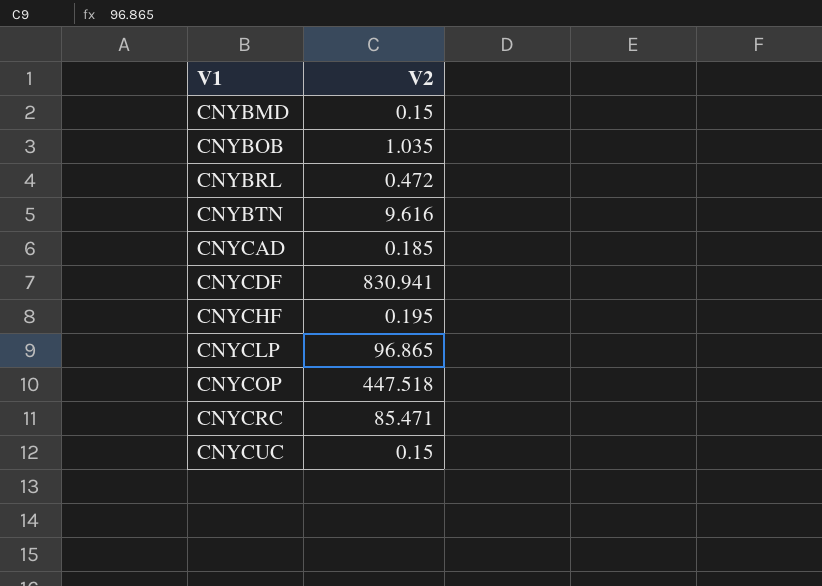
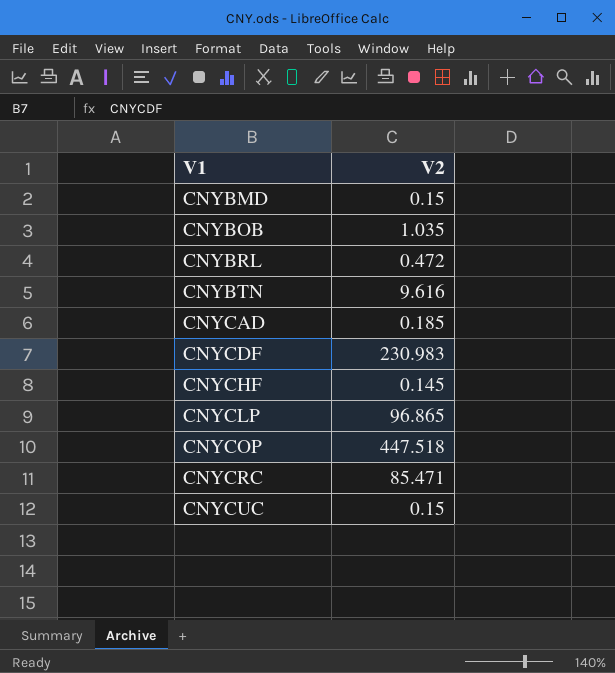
CNYCDF | V2: 830.941 -> 230.983
CNYCHF | V2: 0.195 -> 0.145

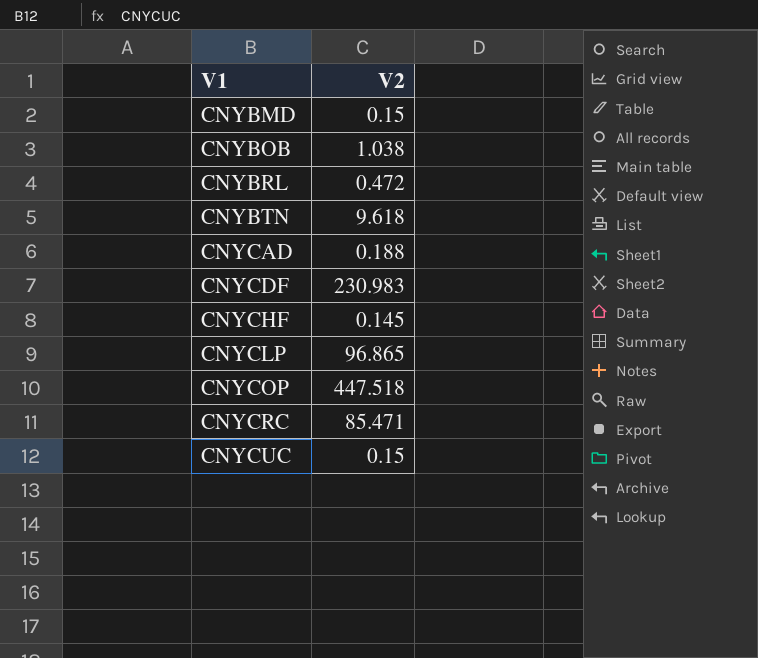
CNYBOB | V2: 1.035 -> 1.038
CNYBTN | V2: 9.616 -> 9.618
CNYCAD | V2: 0.185 -> 0.188

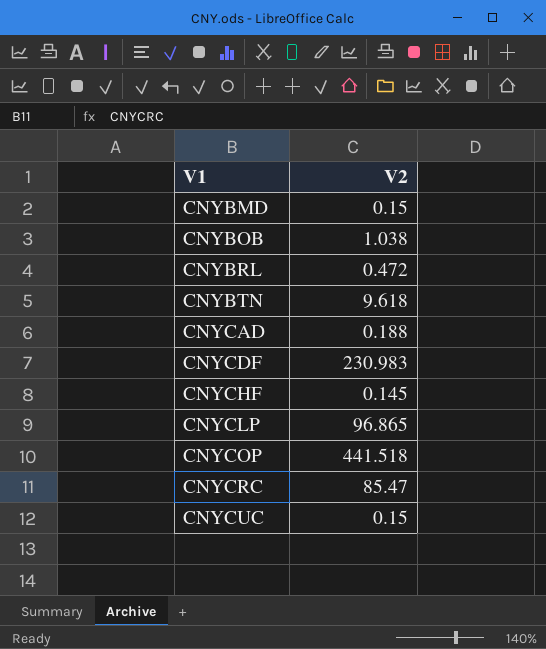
CNYCOP | V2: 447.518 -> 441.518
CNYCRC | V2: 85.471 -> 85.47

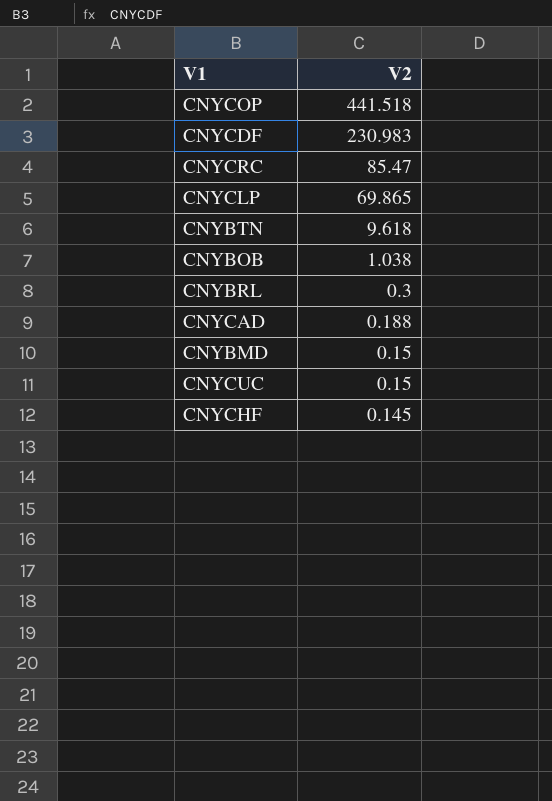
row order: V1 ascending -> V2 descending
CNYCLP | V2: 96.865 -> 69.865
CNYBRL | V2: 0.472 -> 0.3

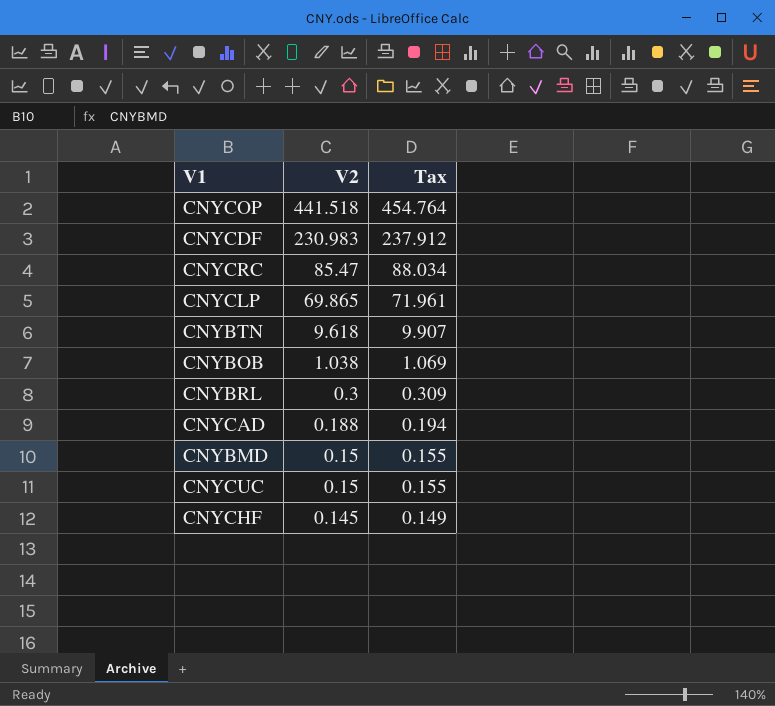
column Tax | formula: none -> [V2] * 1.03

